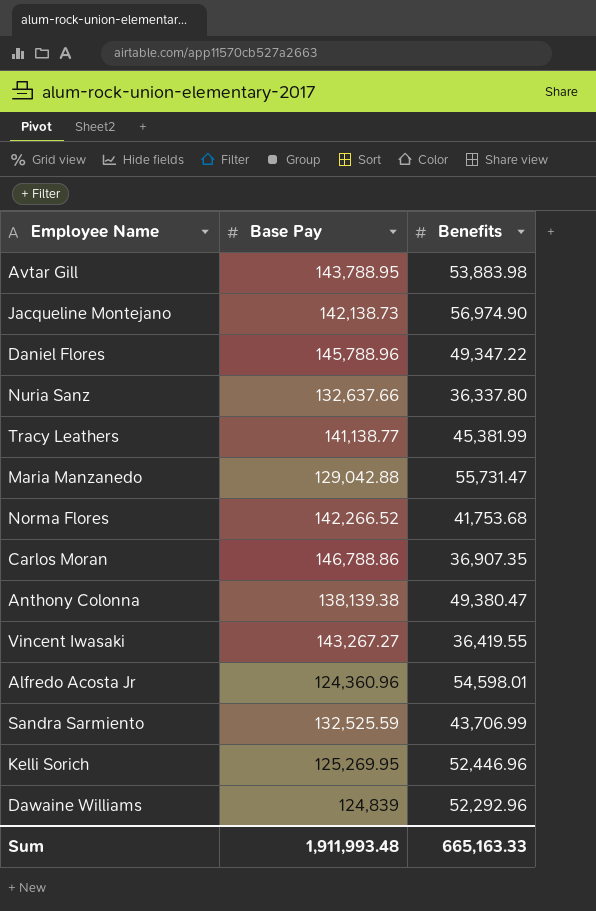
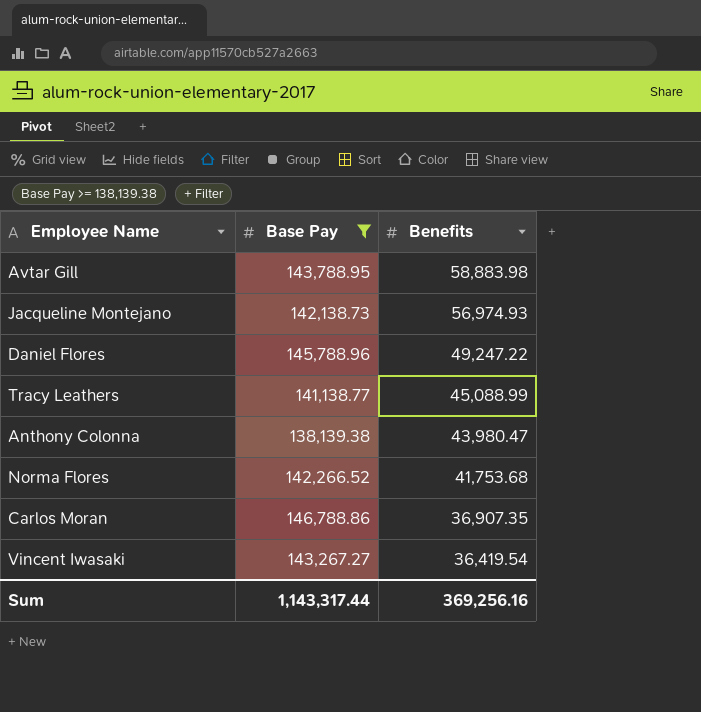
filter: none -> Base Pay >= 138,139.38
row order: none -> Benefits descending
Avtar Gill | Benefits: 53,883.98 -> 58,883.98
Jacqueline Montejano | Benefits: 56,974.90 -> 56,974.93
Daniel Flores | Benefits: 49,347.22 -> 49,247.22
Tracy Leathers | Benefits: 45,381.99 -> 45,088.99
Anthony Colonna | Benefits: 49,380.47 -> 43,980.47
Vincent Iwasaki | Benefits: 36,419.55 -> 36,419.54
Sum | Base Pay: 1,911,993.48 -> 1,143,317.44
Sum | Benefits: 665,163.33 -> 369,256.16

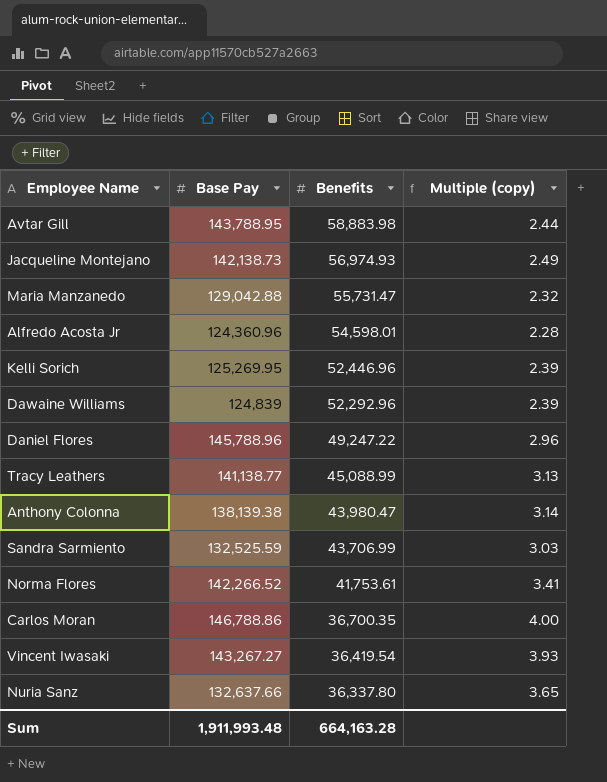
filter: Base Pay >= 138,139.38 -> none
column Multiple (copy) | formula: none -> [Base Pay] / [Benefits]
Norma Flores | Benefits: 41,753.68 -> 41,753.61
Carlos Moran | Benefits: 36,907.35 -> 36,700.35
Sum | Base Pay: 1,143,317.44 -> 1,911,993.48
Sum | Benefits: 369,256.16 -> 664,163.28

